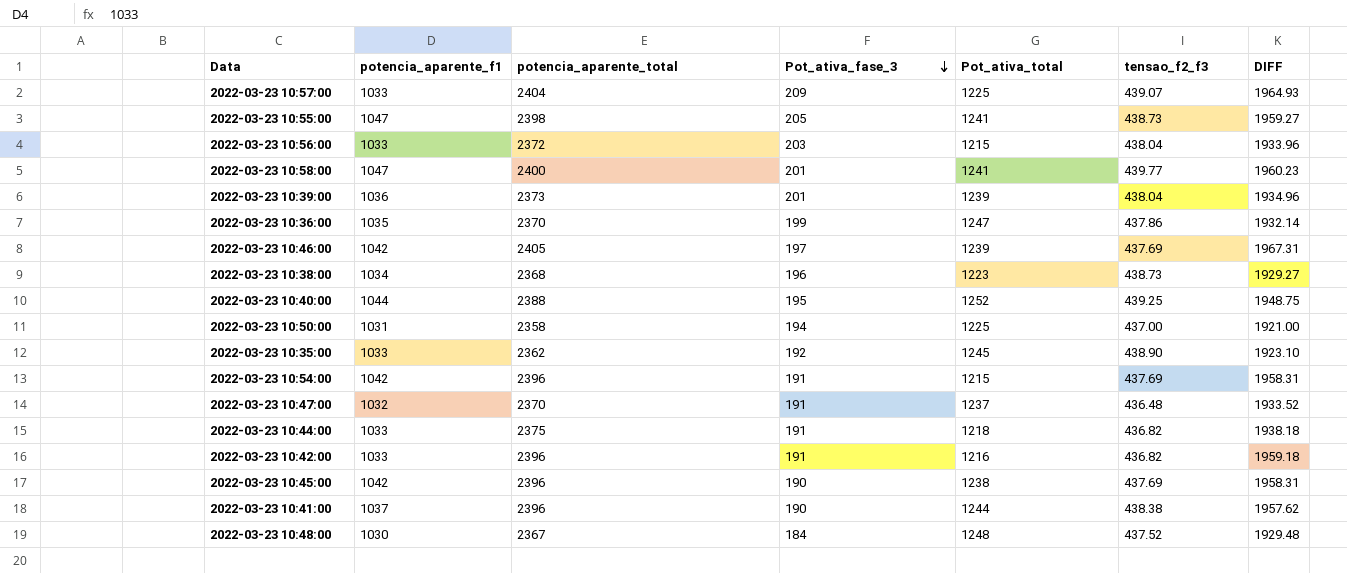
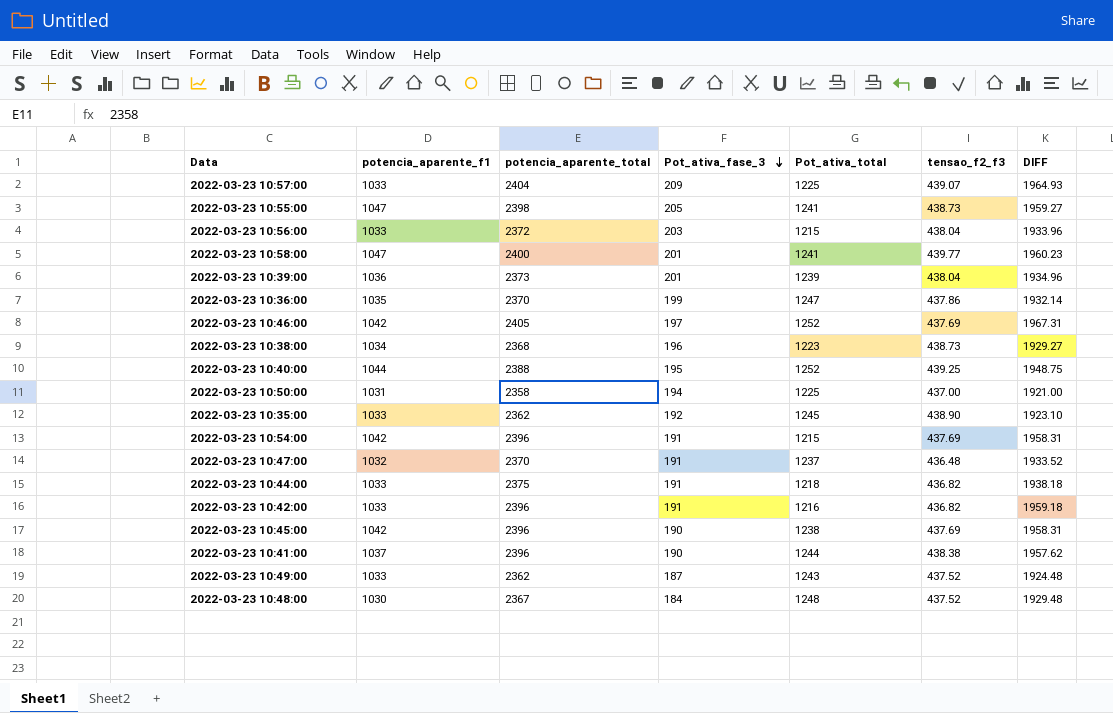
2022-03-23 10:46:00 | Pot_ativa_total: 1239 -> 1252
row 2022-03-23 10:49:00: none -> 1033 | 2362 | 187 | 1243 | 437.52 | 1924.48

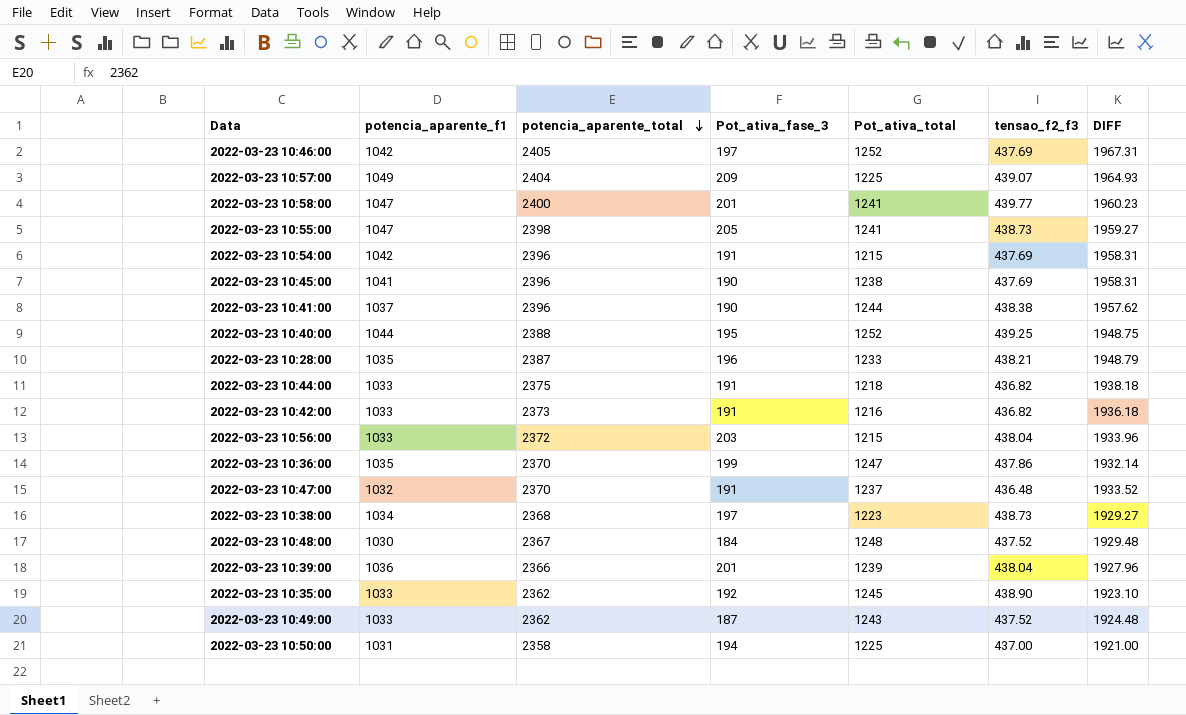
row order: Pot_ativa_fase_3 descending -> potencia_aparente_total descending
2022-03-23 10:57:00 | potencia_aparente_f1: 1033 -> 1049
2022-03-23 10:45:00 | potencia_aparente_f1: 1042 -> 1041
row 2022-03-23 10:28:00: none -> 1035 | 2387 | 196 | 1233 | 438.21 | 1948.79
2022-03-23 10:42:00 | potencia_aparente_total: 2396 -> 2373
2022-03-23 10:42:00 | DIFF: 1959.18 -> 1936.18
2022-03-23 10:38:00 | Pot_ativa_fase_3: 196 -> 197
2022-03-23 10:39:00 | potencia_aparente_total: 2373 -> 2366
2022-03-23 10:39:00 | DIFF: 1934.96 -> 1927.96

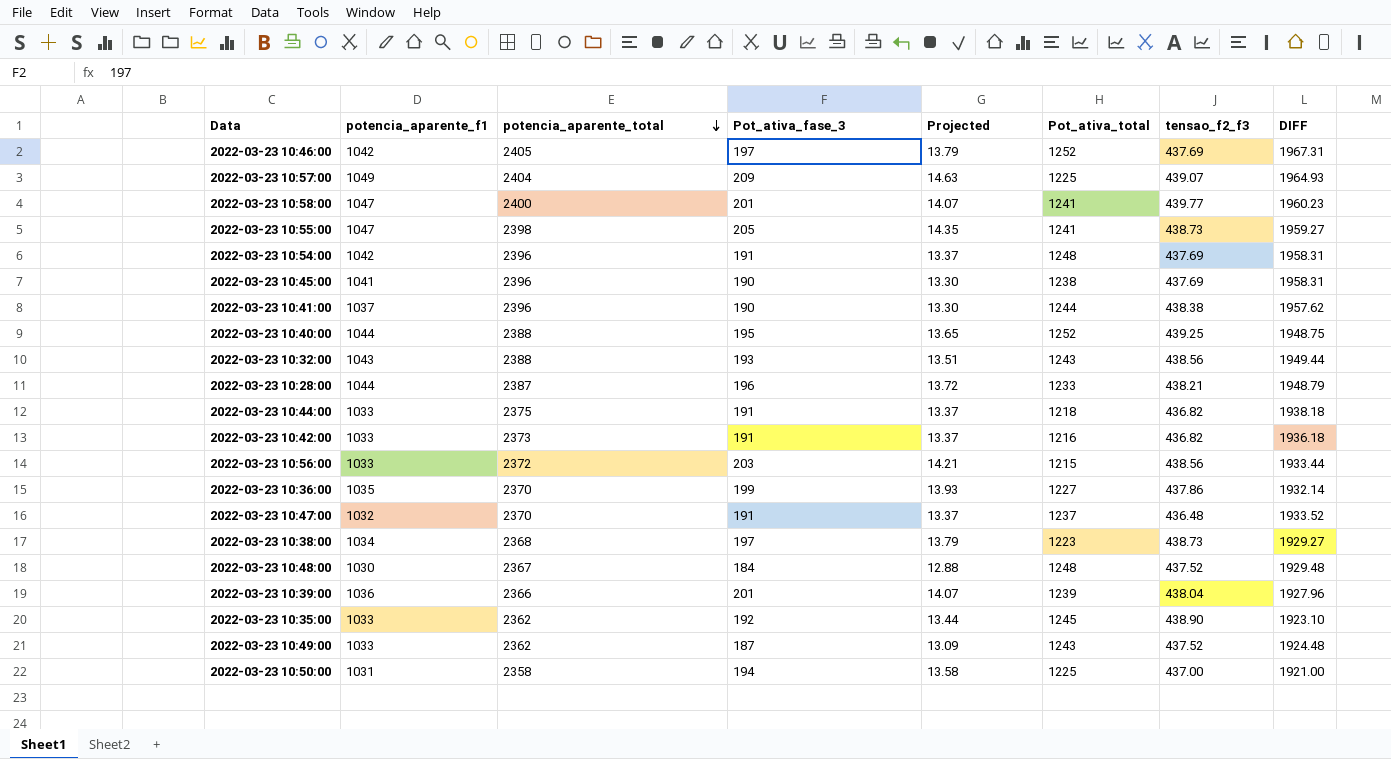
column Projected | formula: none -> [Pot_ativa_fase_3] * 0.07
2022-03-23 10:54:00 | Pot_ativa_total: 1215 -> 1248
row 2022-03-23 10:32:00: none -> 1043 | 2388 | 193 | 13.51 | 1243 | 438.56 | 1949.44
2022-03-23 10:28:00 | potencia_aparente_f1: 1035 -> 1044
2022-03-23 10:56:00 | tensao_f2_f3: 438.04 -> 438.56
2022-03-23 10:56:00 | DIFF: 1933.96 -> 1933.44
2022-03-23 10:36:00 | Pot_ativa_total: 1247 -> 1227

